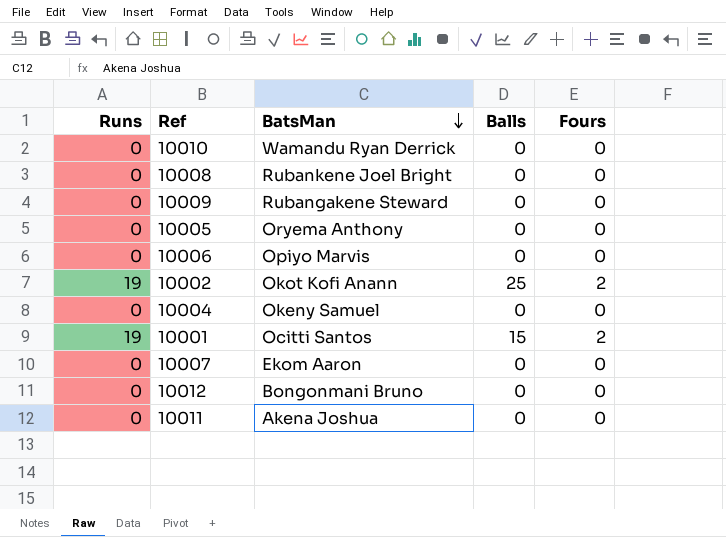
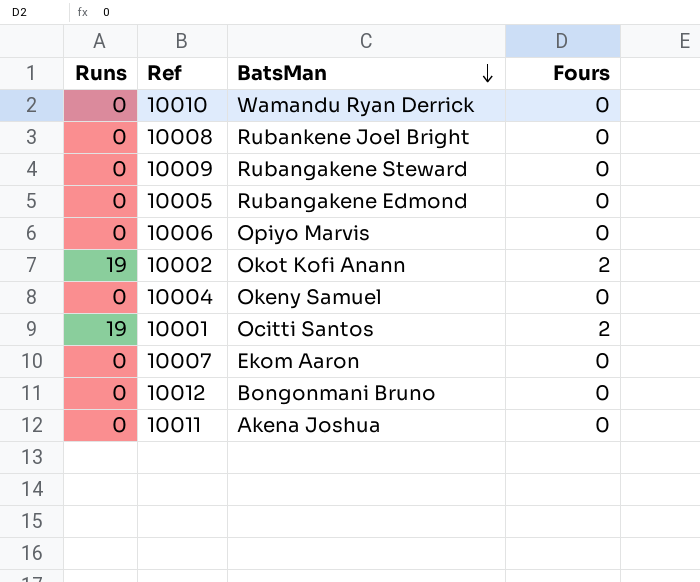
column Balls | position: 4 -> none
10005 | BatsMan: Oryema Anthony -> Rubangakene Edmond

